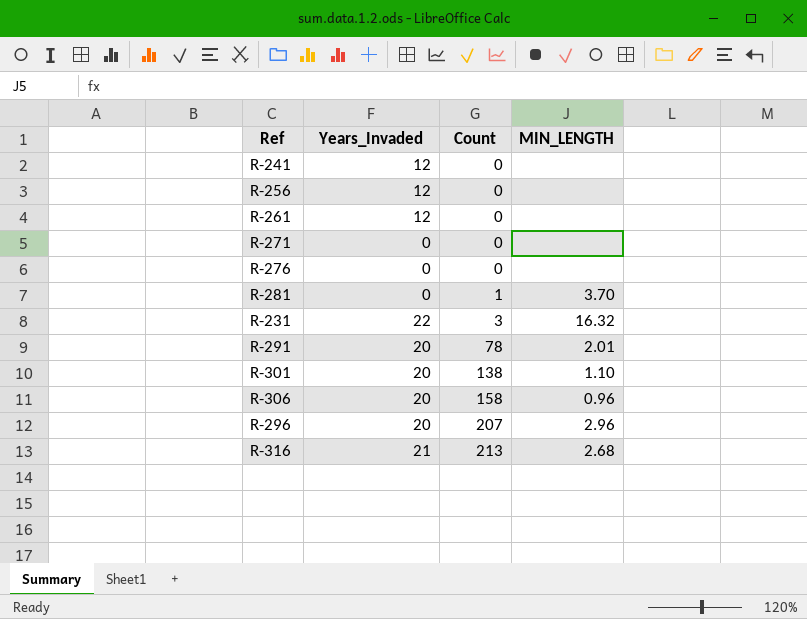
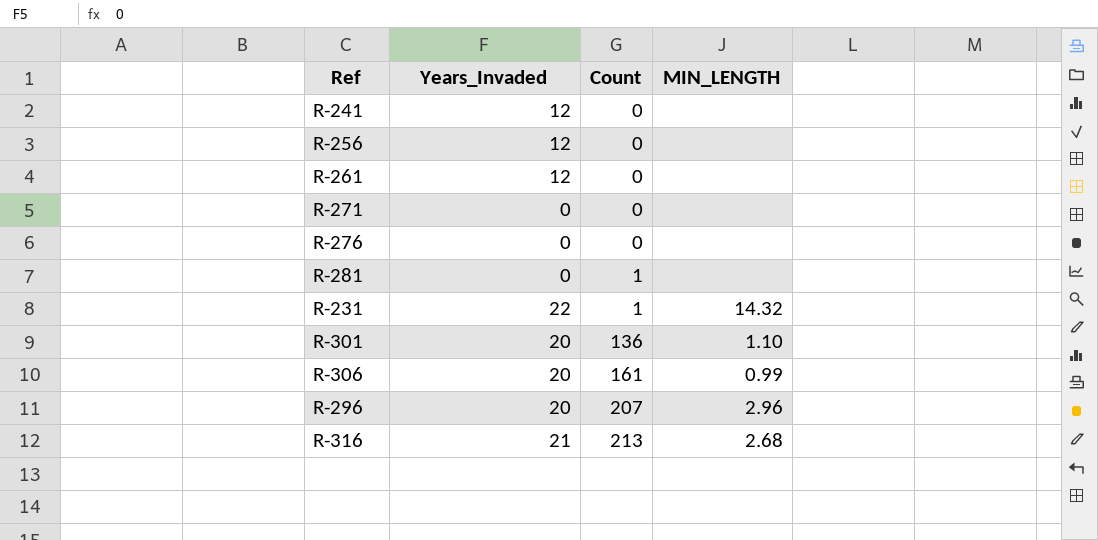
row R-291: 20 | 78 | 2.01 -> none
R-281 | MIN_LENGTH: 3.70 -> none
R-231 | Count: 3 -> 1
R-231 | MIN_LENGTH: 16.32 -> 14.32
R-301 | Count: 138 -> 136
R-306 | Count: 158 -> 161
R-306 | MIN_LENGTH: 0.96 -> 0.99

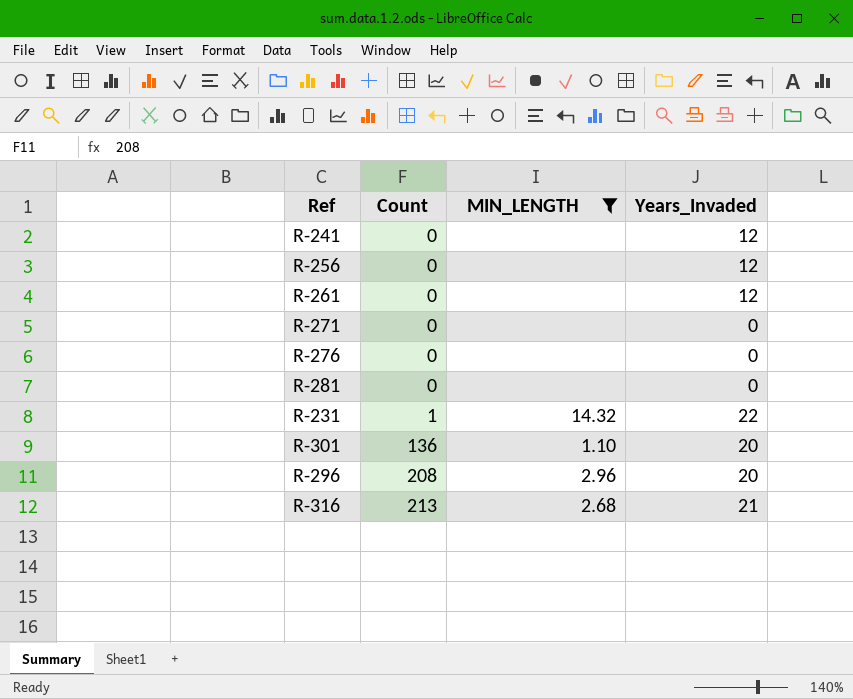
filter: none -> MIN_LENGTH != 0.99
column Years_Invaded | position: 2 -> 4
R-281 | Count: 1 -> 0
R-296 | Count: 207 -> 208

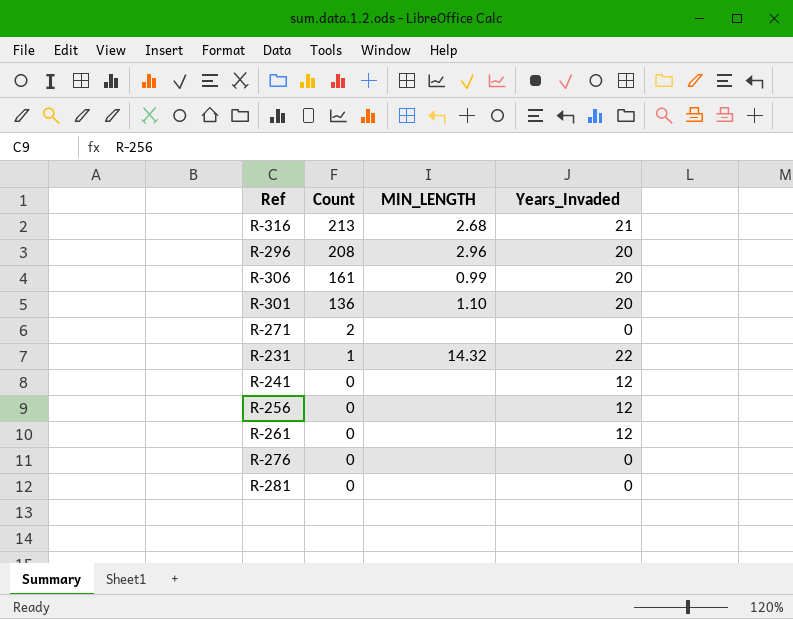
filter: MIN_LENGTH != 0.99 -> none
row order: Count ascending -> Count descending
R-271 | Count: 0 -> 2

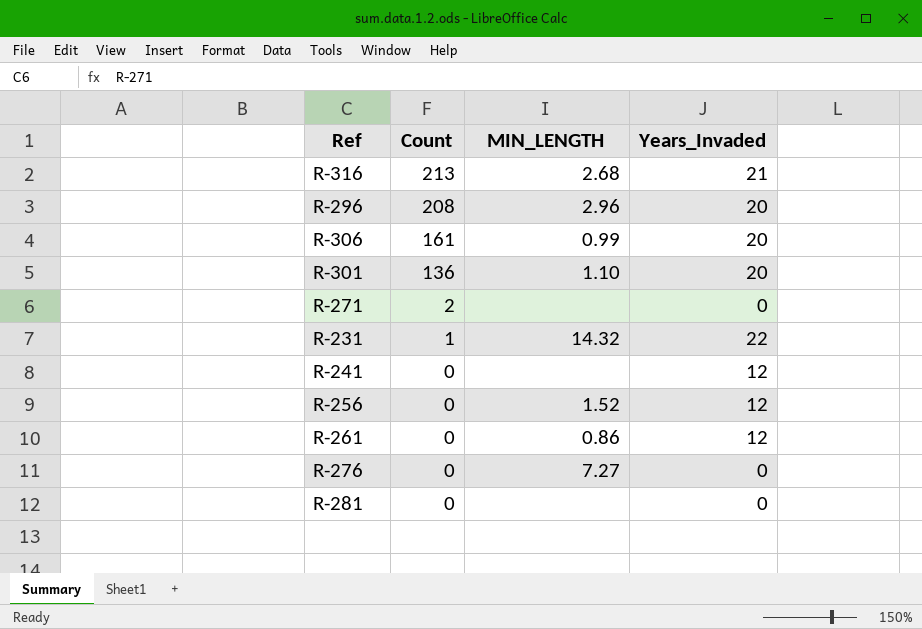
R-256 | MIN_LENGTH: none -> 1.52
R-261 | MIN_LENGTH: none -> 0.86
R-276 | MIN_LENGTH: none -> 7.27

